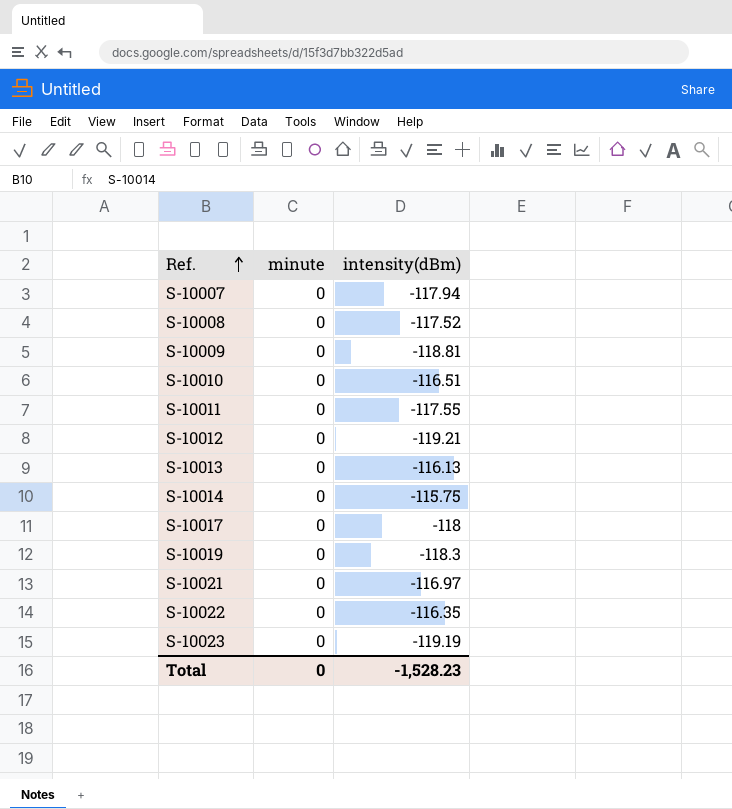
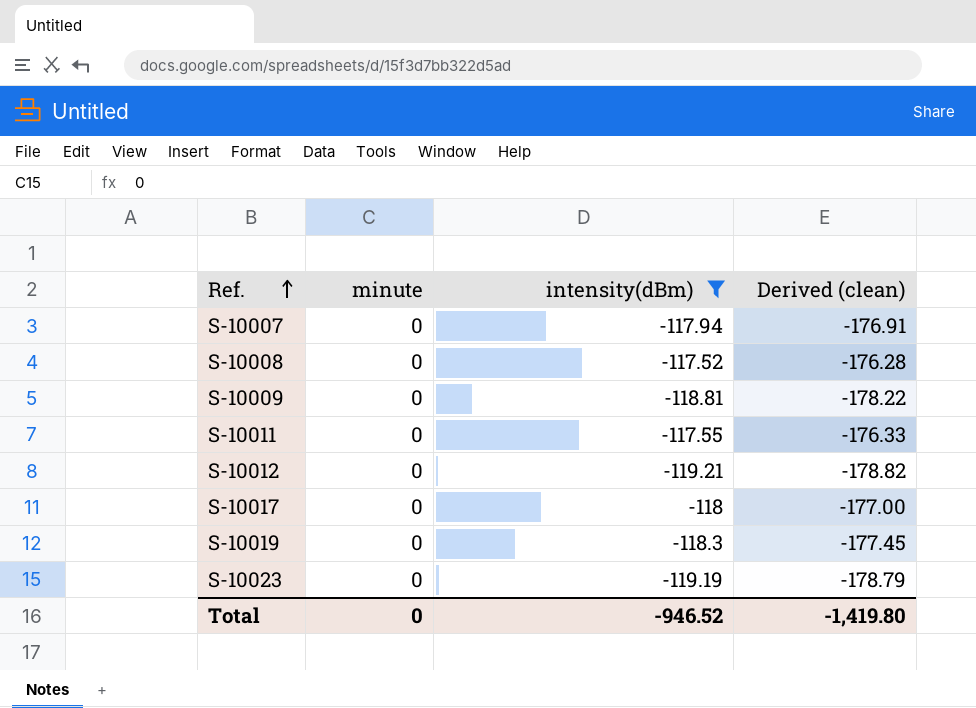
filter: none -> intensity(dBm) <= -117.52
column Derived (clean) | formula: none -> [intensity(dBm)] * 1.5
Total | intensity(dBm): -1,528.23 -> -946.52

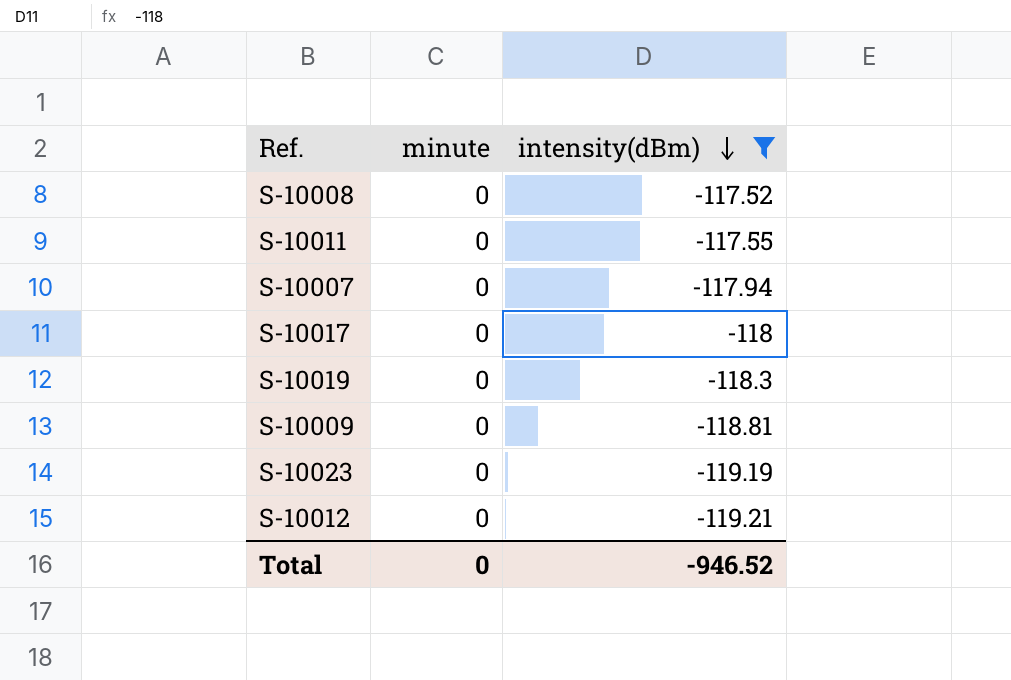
row order: Ref. ascending -> intensity(dBm) descending
column Derived (clean) | formula: [intensity(dBm)] * 1.5 -> none

